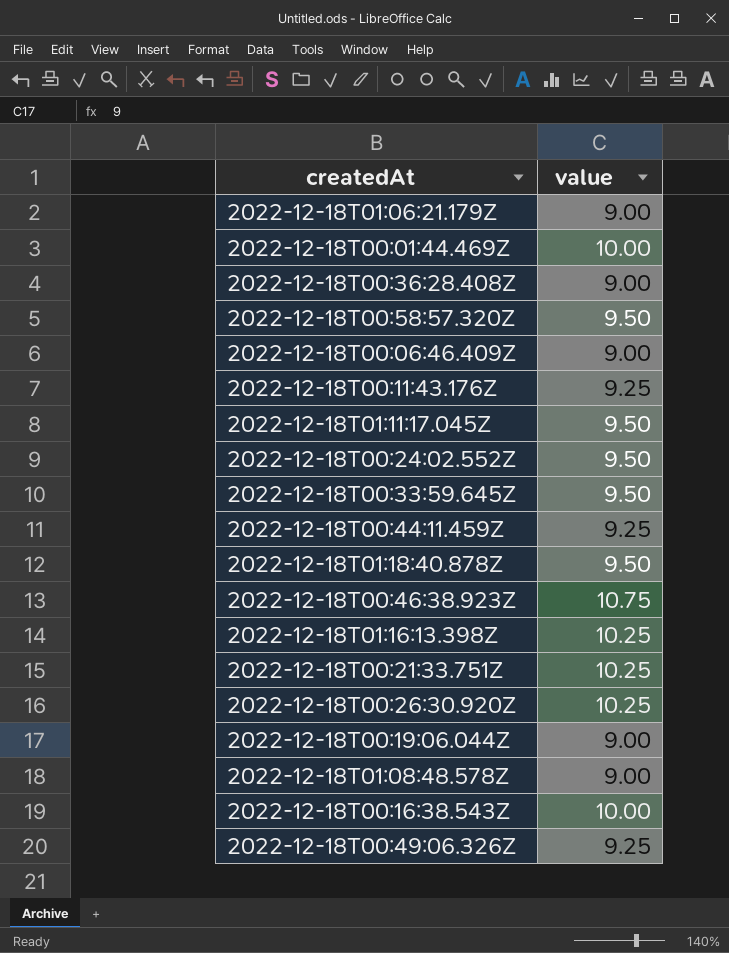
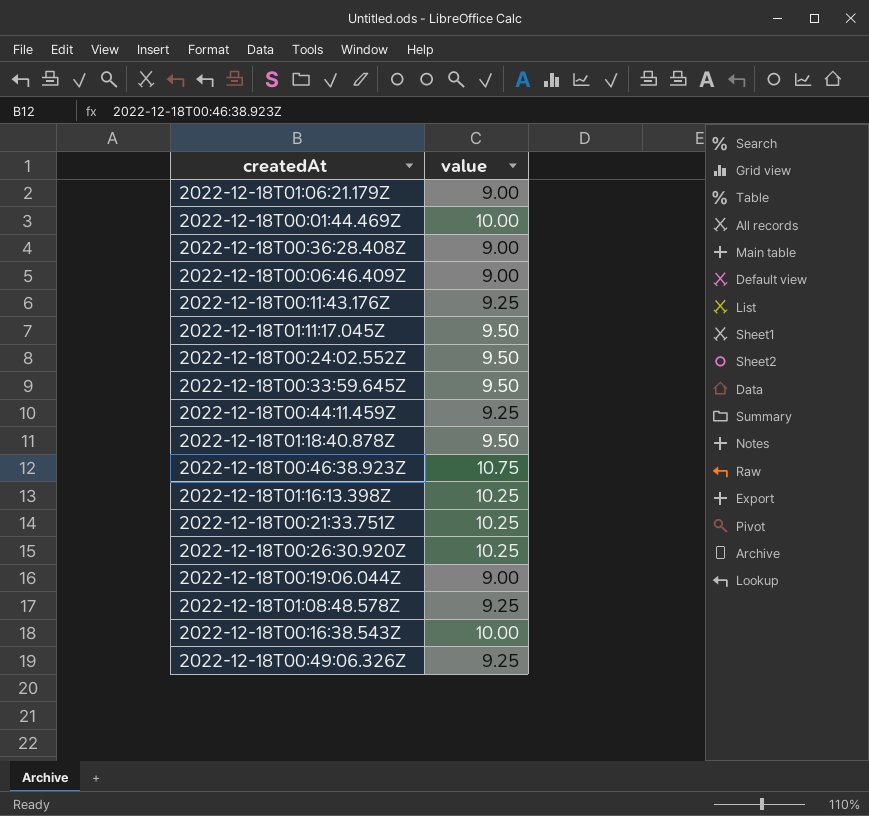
row 2022-12-18T00:58:57.320Z: 9.50 -> none
2022-12-18T01:08:48.578Z | value: 9.00 -> 9.25

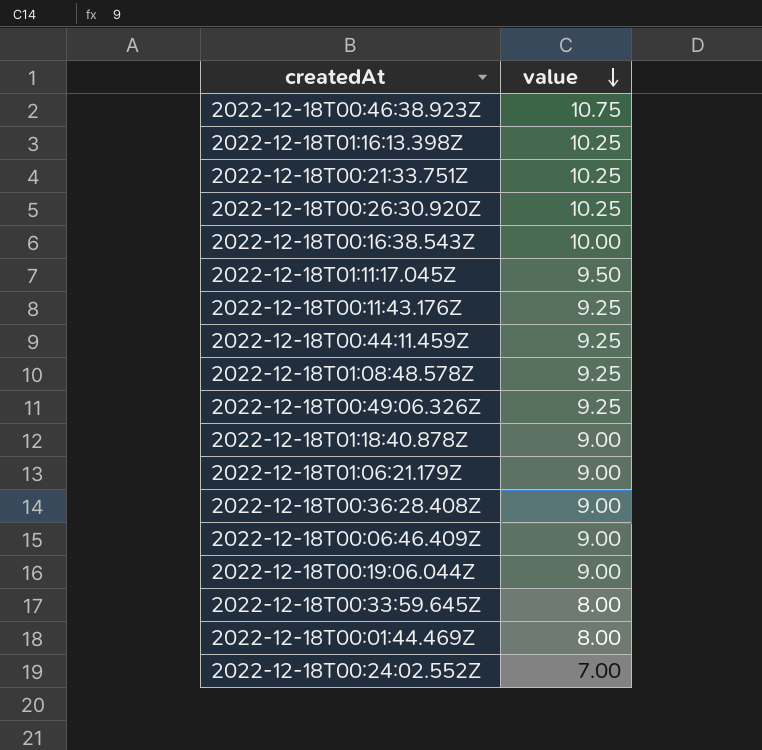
row order: none -> value descending
2022-12-18T01:18:40.878Z | value: 9.50 -> 9.00
2022-12-18T00:33:59.645Z | value: 9.50 -> 8.00
2022-12-18T00:01:44.469Z | value: 10.00 -> 8.00
2022-12-18T00:24:02.552Z | value: 9.50 -> 7.00

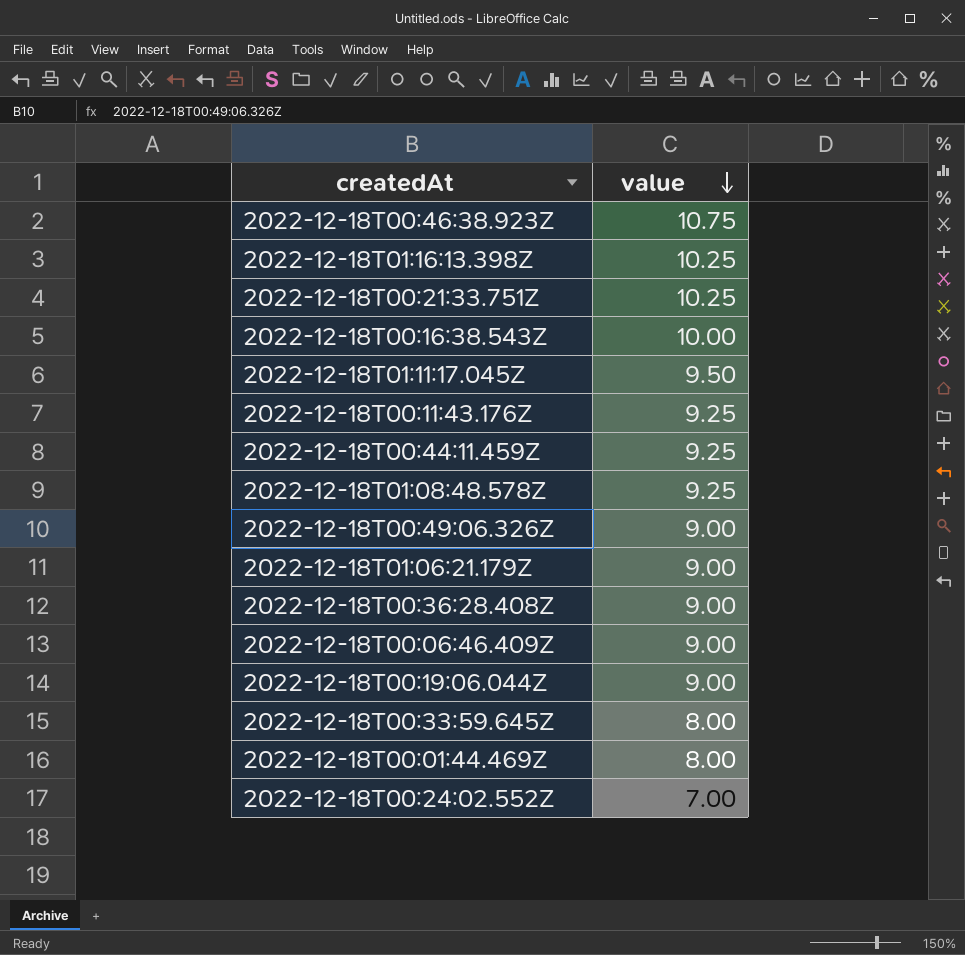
row 2022-12-18T00:26:30.920Z: 10.25 -> none
row 2022-12-18T01:18:40.878Z: 9.00 -> none
2022-12-18T00:49:06.326Z | value: 9.25 -> 9.00

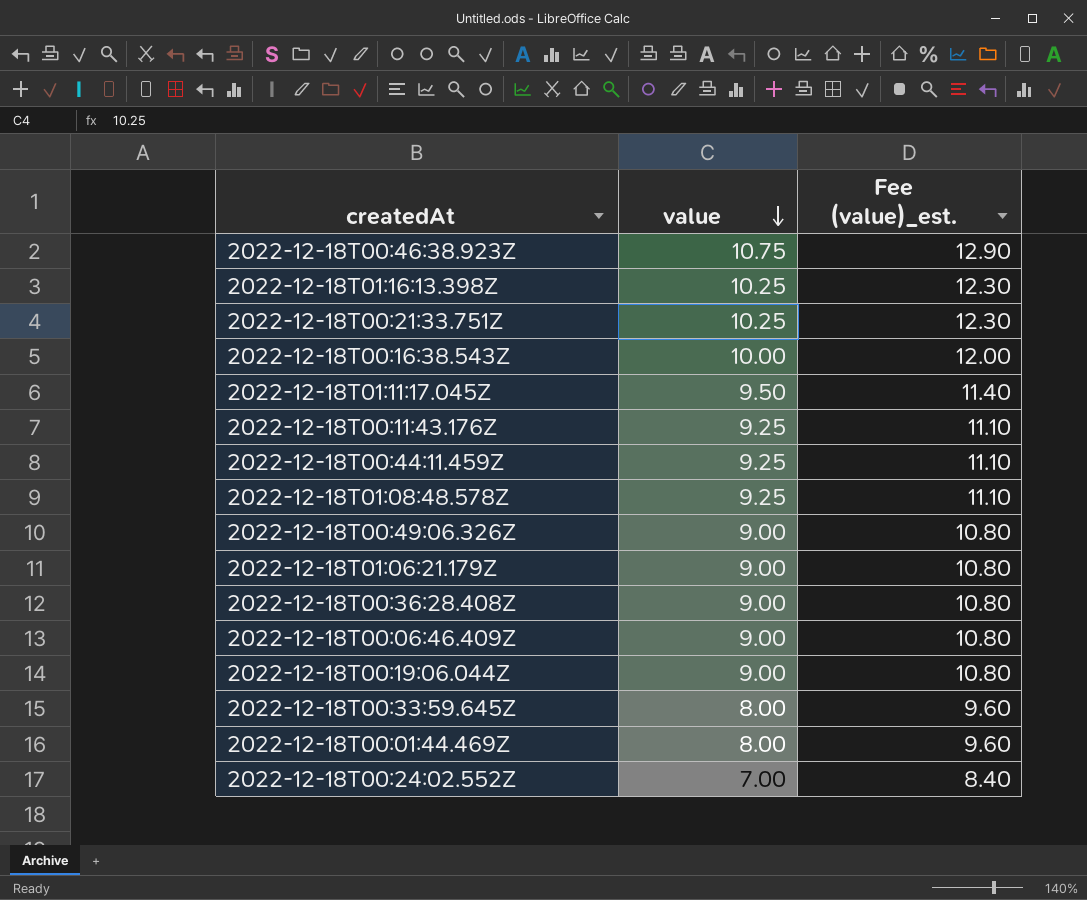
column Fee (value)_est. | formula: none -> [value] * 1.2

